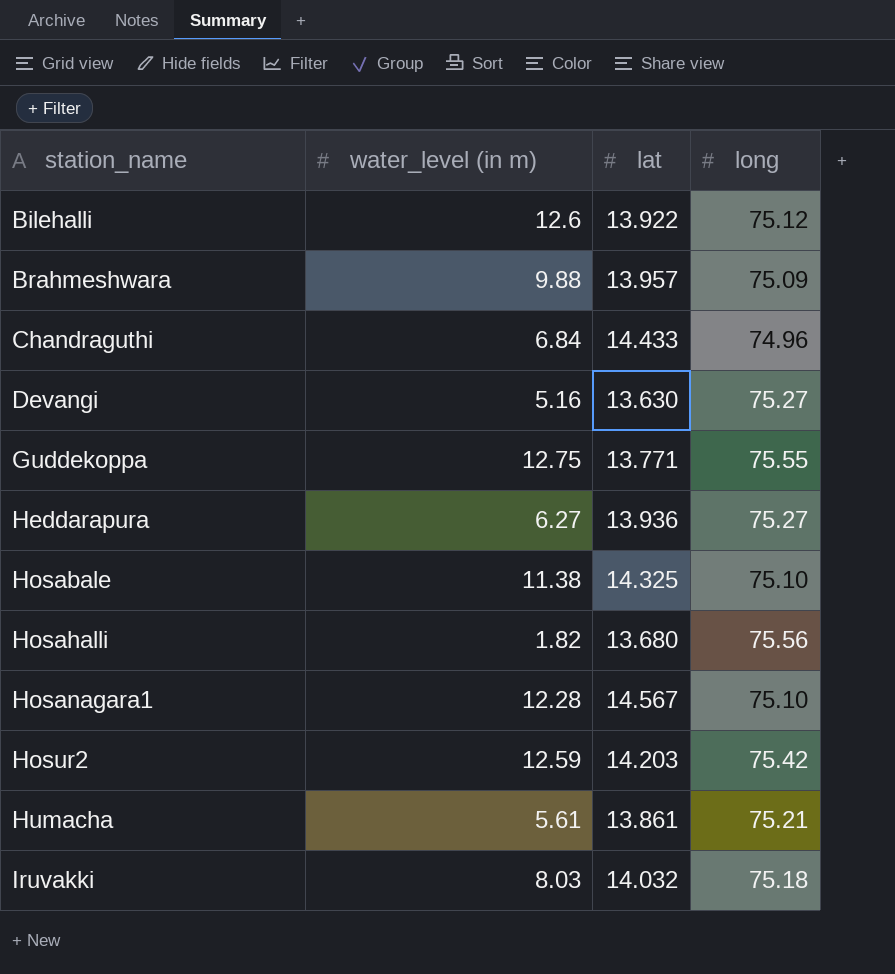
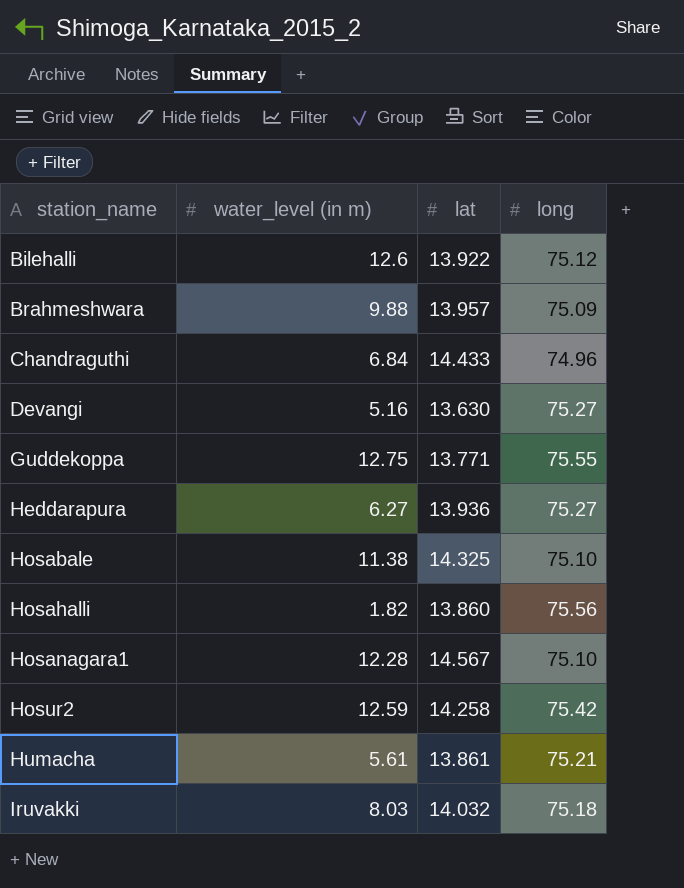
Hosahalli | lat: 13.680 -> 13.860
Hosur2 | lat: 14.203 -> 14.258

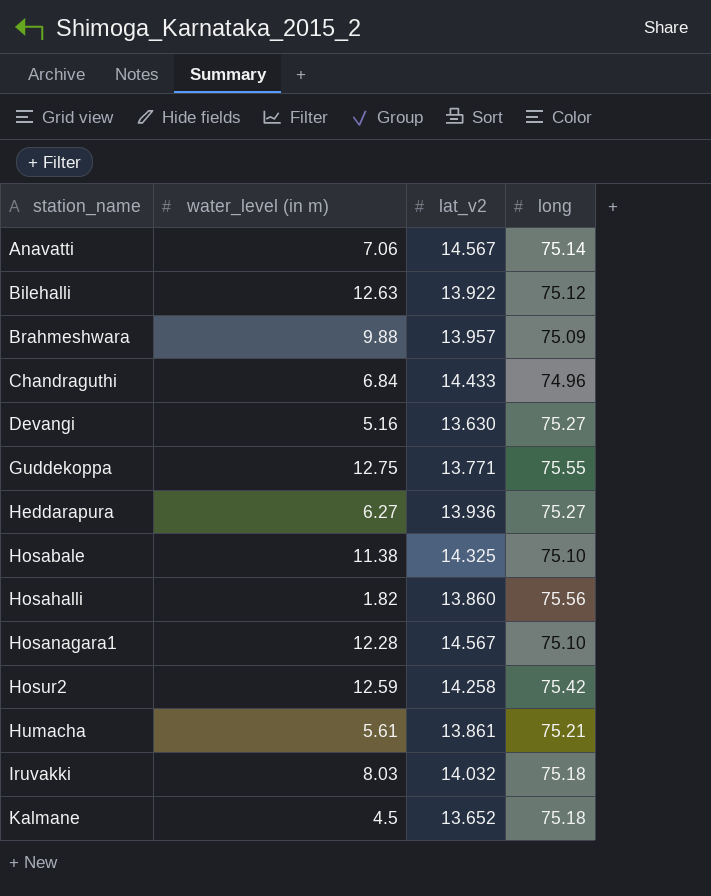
column name: lat -> lat_v2
row Anavatti: none -> 7.06 | 14.567 | 75.14
Bilehalli | water_level (in m): 12.6 -> 12.63
row Kalmane: none -> 4.5 | 13.652 | 75.18

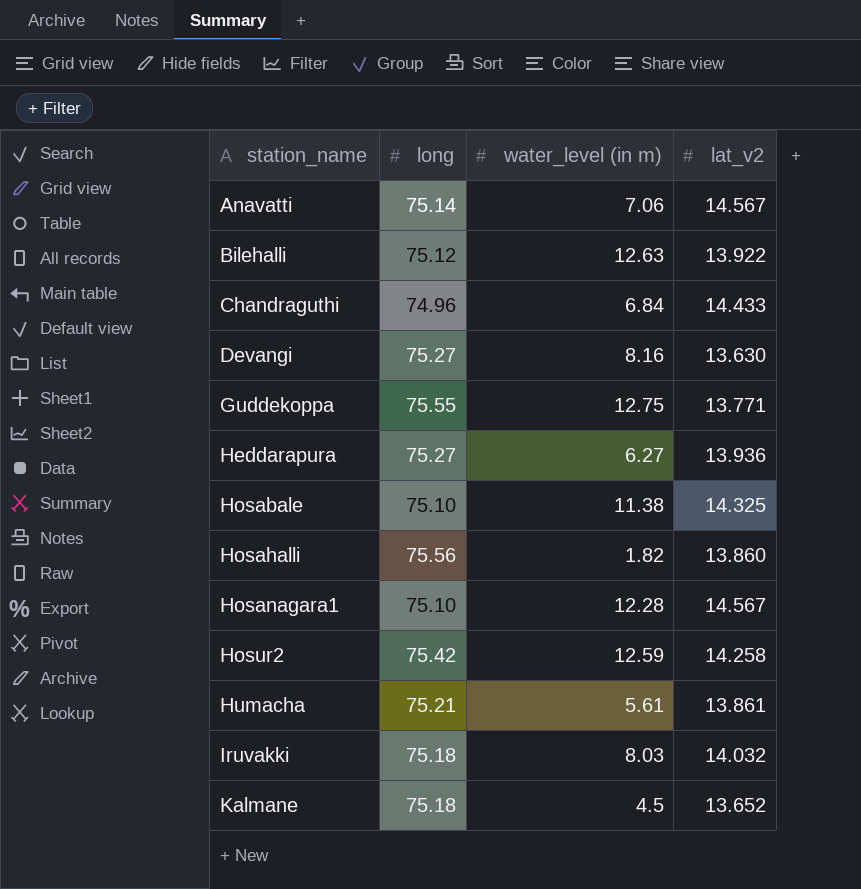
column long | position: 4 -> 2
row Brahmeshwara: 9.88 | 13.957 | 75.09 -> none
Devangi | water_level (in m): 5.16 -> 8.16

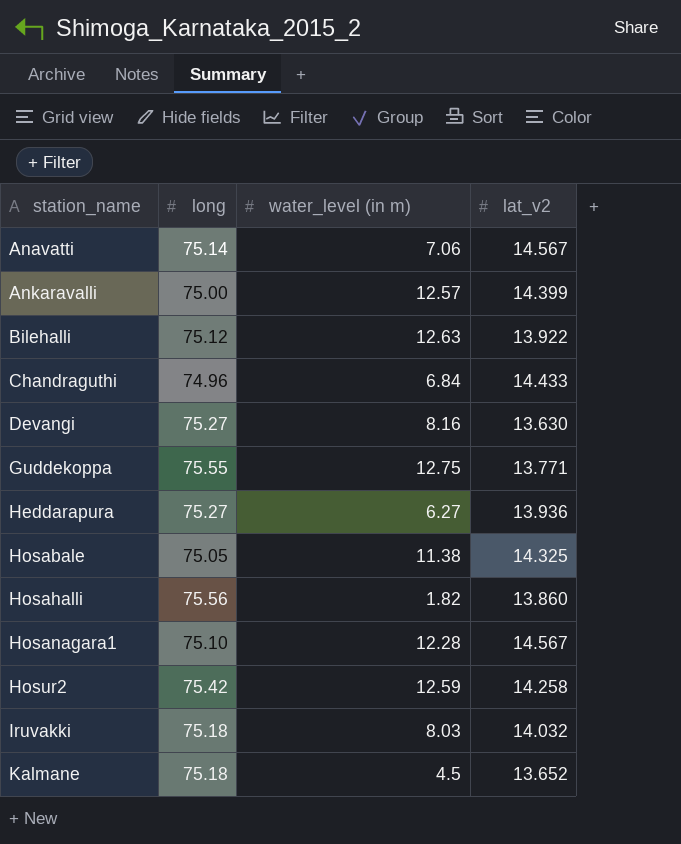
row Humacha: 75.21 | 5.61 | 13.861 -> none
row Ankaravalli: none -> 75.00 | 12.57 | 14.399
Hosabale | long: 75.10 -> 75.05

